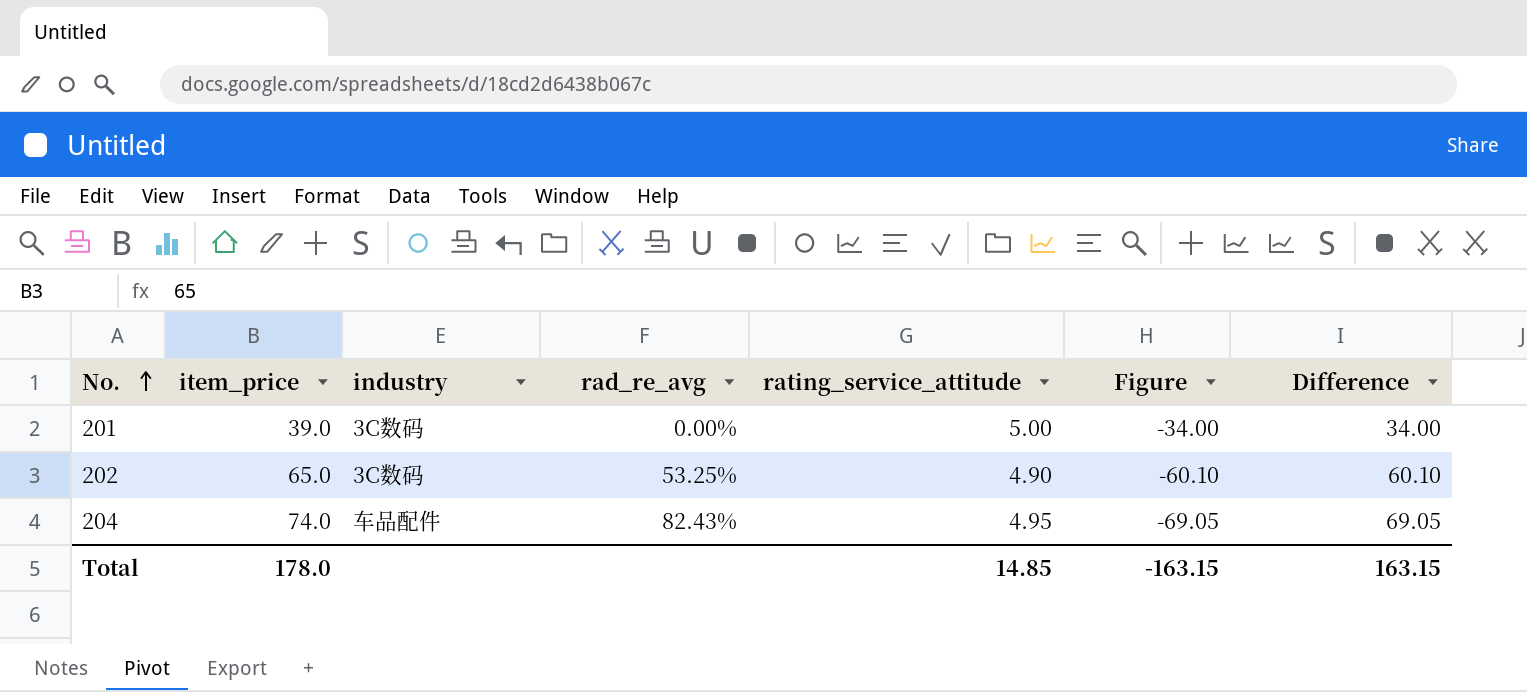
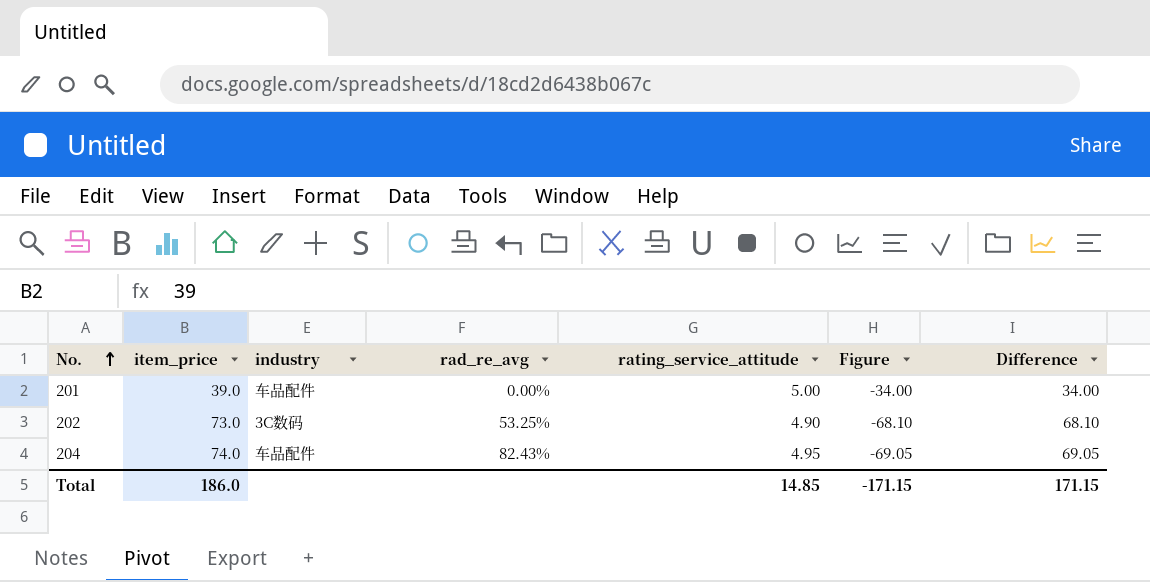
201 | industry: 3C数码 -> 车品配件
202 | item_price: 65.0 -> 73.0
202 | Figure: -60.10 -> -68.10
202 | Difference: 60.10 -> 68.10
Total | item_price: 178.0 -> 186.0
Total | Figure: -163.15 -> -171.15
Total | Difference: 163.15 -> 171.15

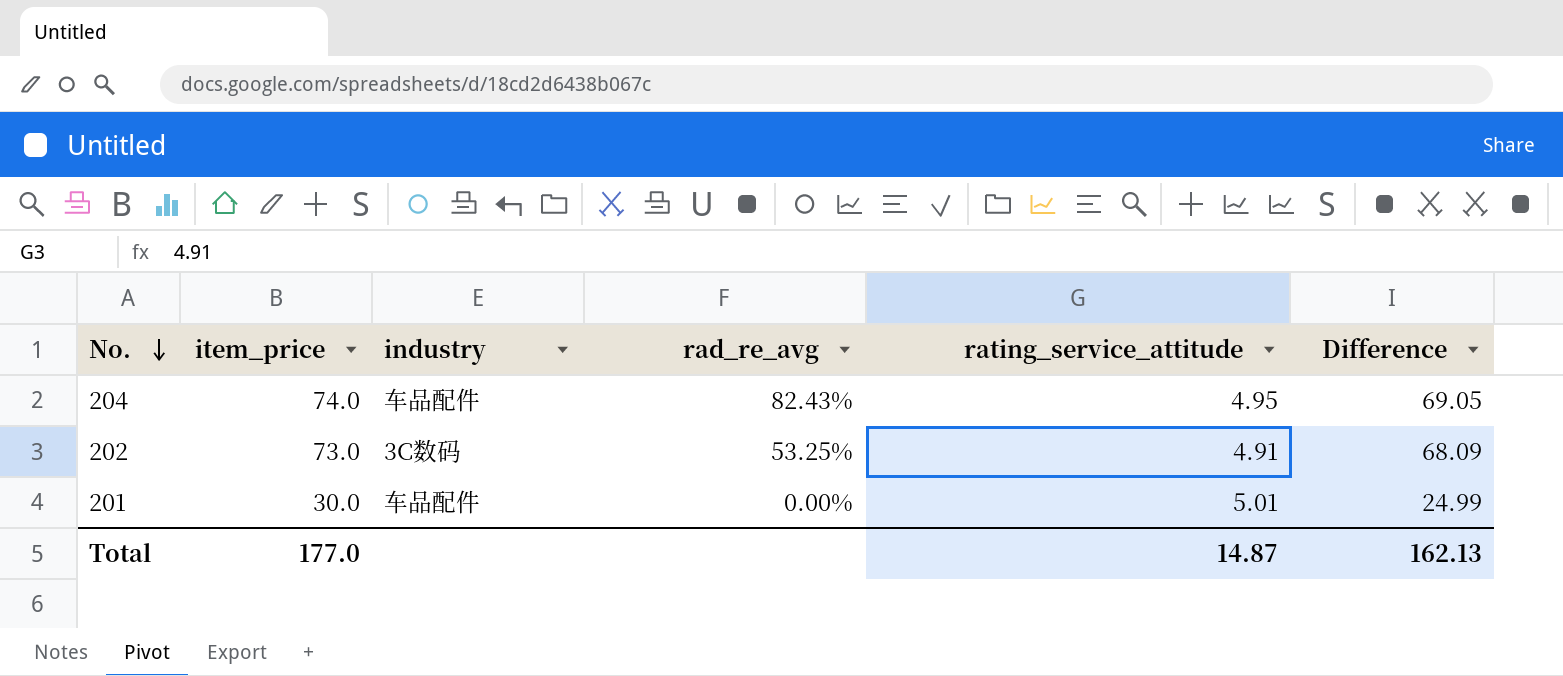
row order: No. ascending -> No. descending
column Figure | formula: [rating_service_attitude] - [item_price] -> none
202 | rating_service_attitude: 4.90 -> 4.91
202 | Difference: 68.10 -> 68.09
201 | item_price: 39.0 -> 30.0
201 | rating_service_attitude: 5.00 -> 5.01
201 | Difference: 34.00 -> 24.99
Total | item_price: 186.0 -> 177.0
Total | rating_service_attitude: 14.85 -> 14.87
Total | Difference: 171.15 -> 162.13

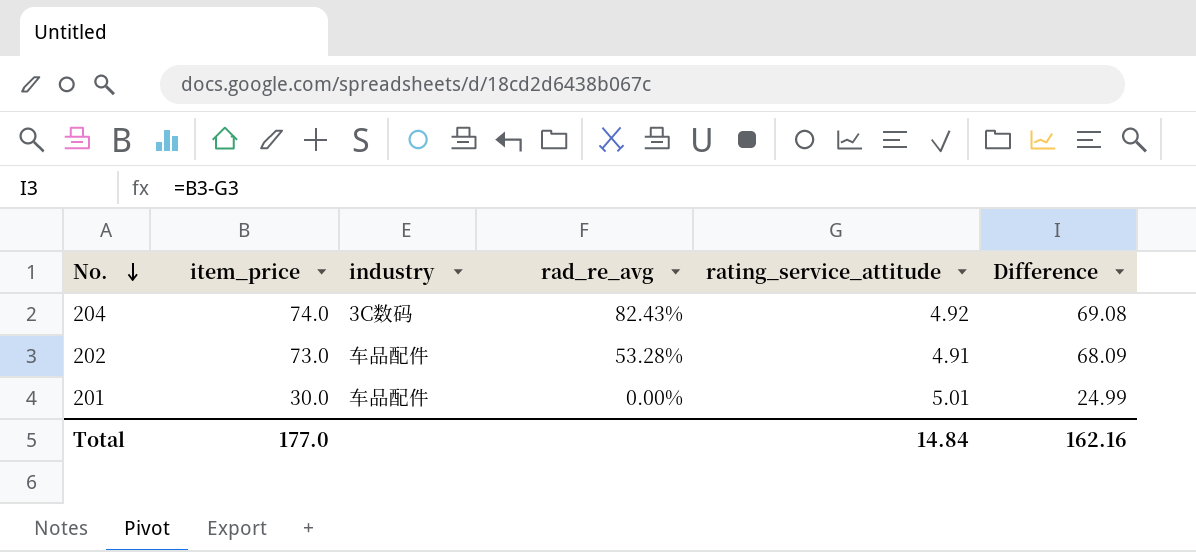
204 | industry: 车品配件 -> 3C数码
204 | rating_service_attitude: 4.95 -> 4.92
204 | Difference: 69.05 -> 69.08
202 | industry: 3C数码 -> 车品配件
202 | rad_re_avg: 53.25% -> 53.28%
Total | rating_service_attitude: 14.87 -> 14.84
Total | Difference: 162.13 -> 162.16

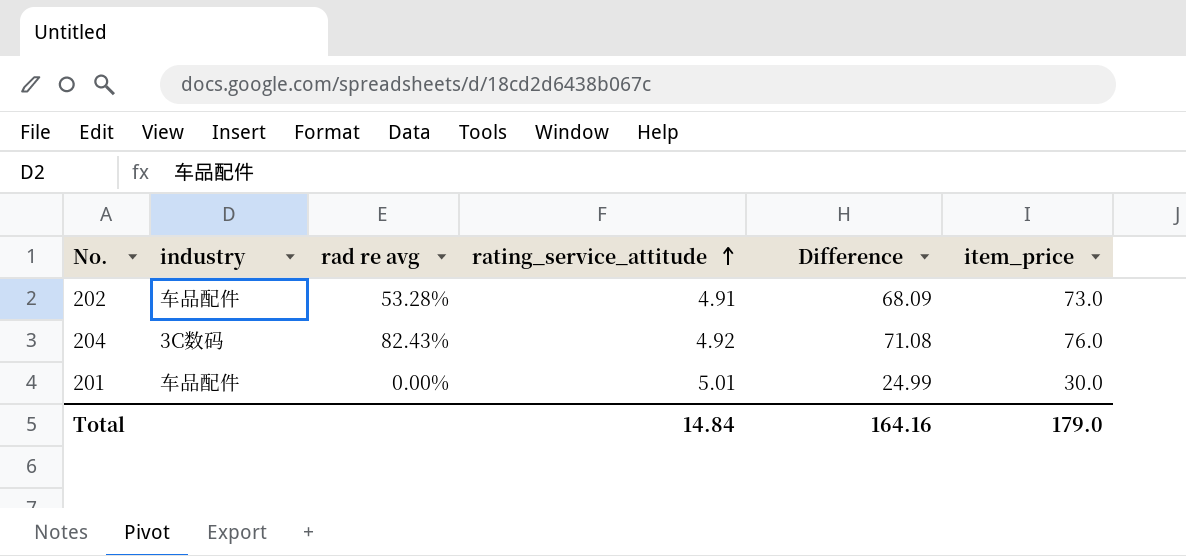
row order: No. descending -> rating_service_attitude ascending
column name: rad_re_avg -> rad re avg
column item_price | position: 2 -> 6
204 | Difference: 69.08 -> 71.08
204 | item_price: 74.0 -> 76.0
Total | Difference: 162.16 -> 164.16
Total | item_price: 177.0 -> 179.0

